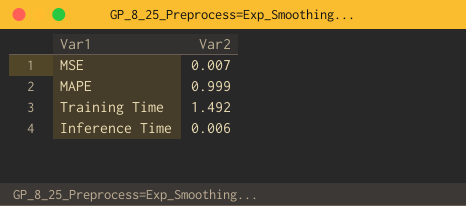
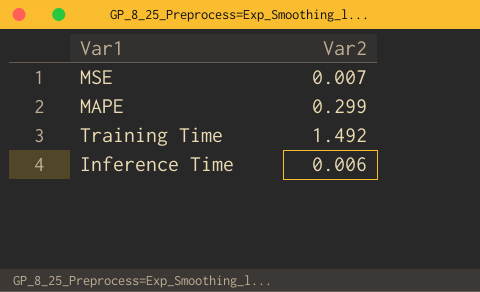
MAPE | Var2: 0.999 -> 0.299

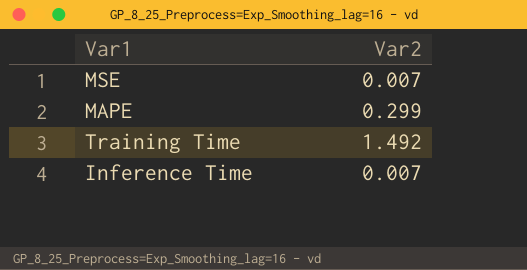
Inference Time | Var2: 0.006 -> 0.007

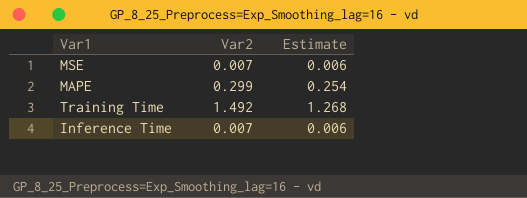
column Estimate | formula: none -> [Var2] * 0.85

